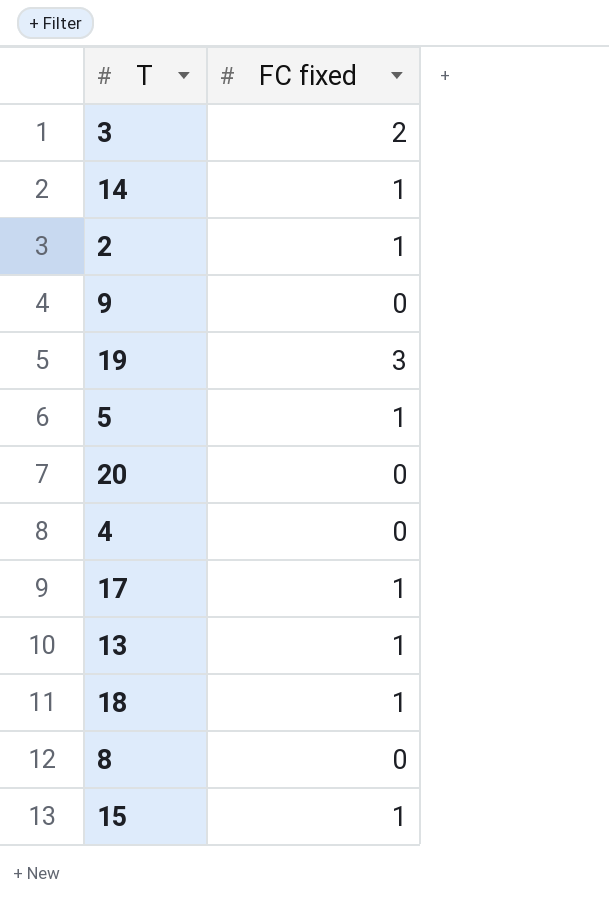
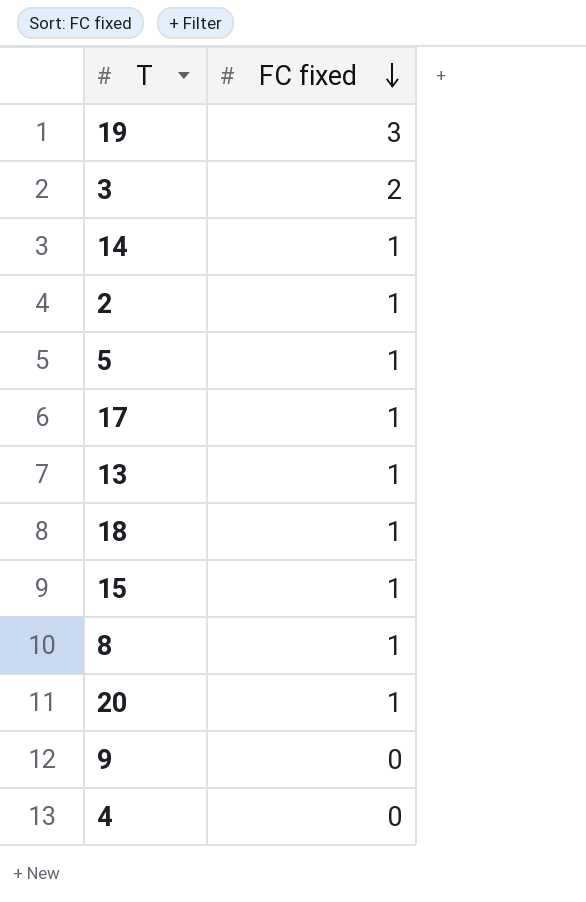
row order: none -> FC fixed descending
8 | FC fixed: 0 -> 1
20 | FC fixed: 0 -> 1

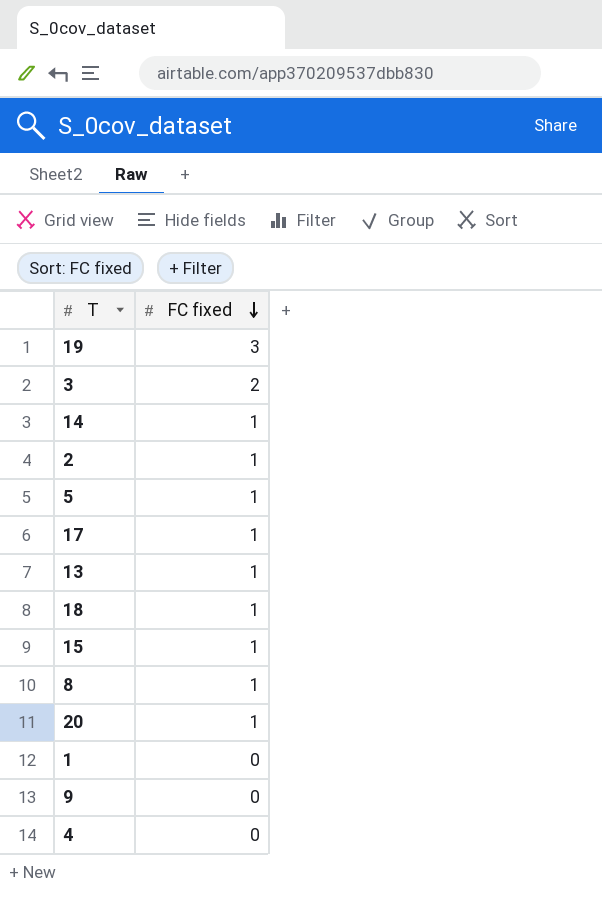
row 1: none -> 0

